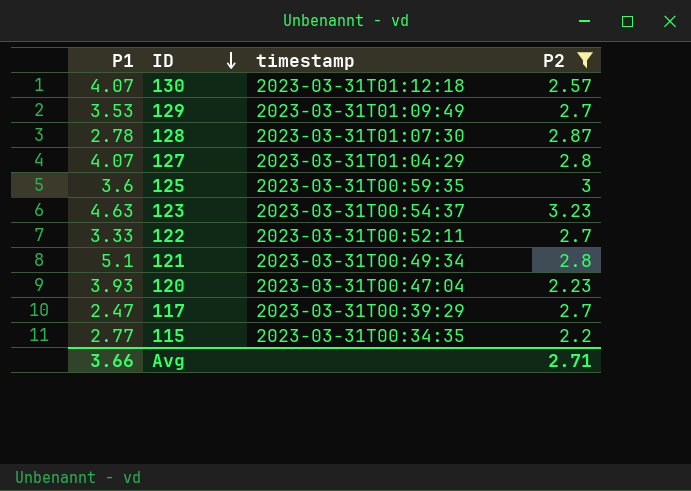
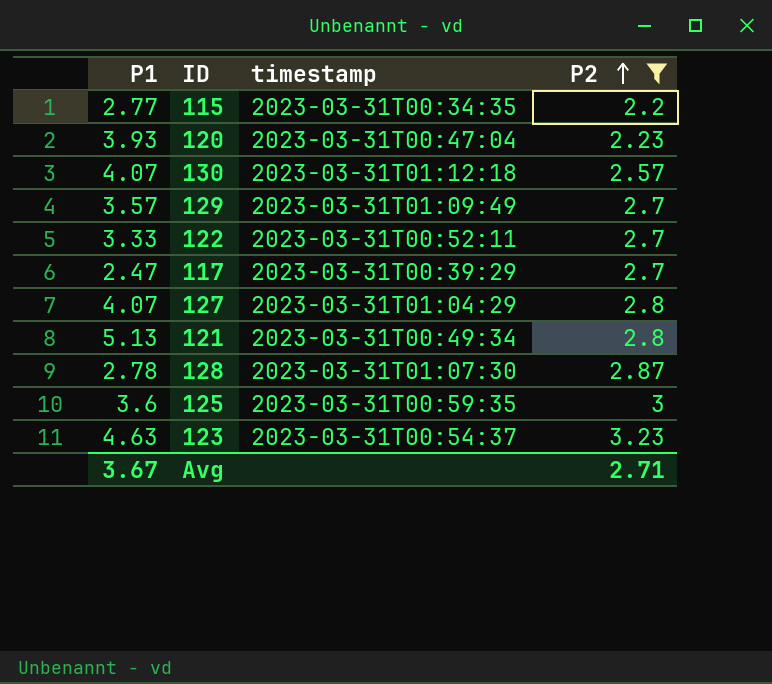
row order: ID descending -> P2 ascending
129 | P1: 3.53 -> 3.57
121 | P1: 5.1 -> 5.13
Avg | P1: 3.66 -> 3.67

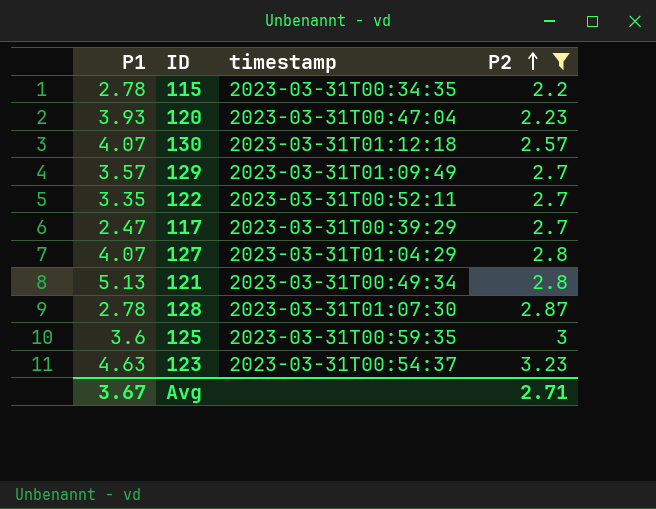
115 | P1: 2.77 -> 2.78
122 | P1: 3.33 -> 3.35

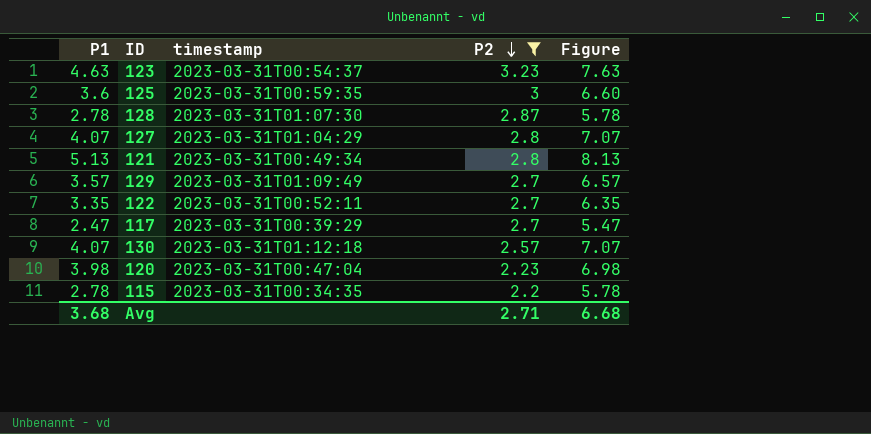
row order: P2 ascending -> P2 descending
column Figure | formula: none -> [P1] + 3
120 | P1: 3.93 -> 3.98
Avg | P1: 3.67 -> 3.68

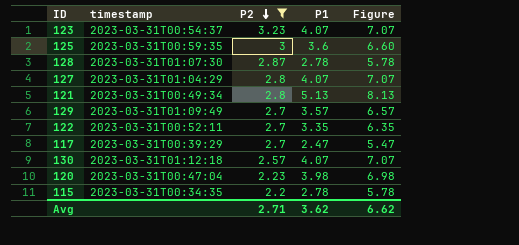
column P1 | position: 1 -> 4
123 | P1: 4.63 -> 4.07
123 | Figure: 7.63 -> 7.07
Avg | P1: 3.68 -> 3.62
Avg | Figure: 6.68 -> 6.62

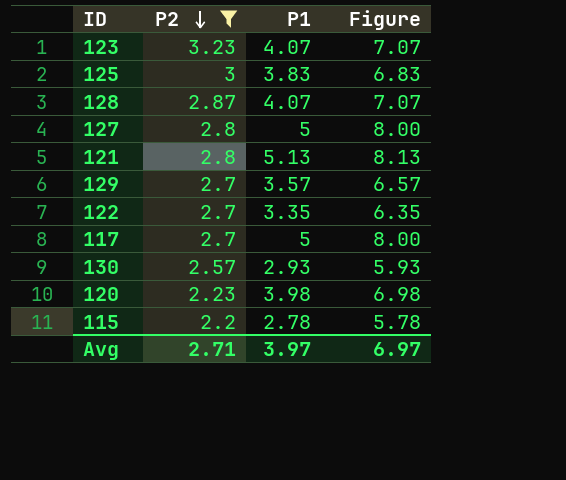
column timestamp | position: 2 -> none
125 | P1: 3.6 -> 3.83
125 | Figure: 6.60 -> 6.83
128 | P1: 2.78 -> 4.07
128 | Figure: 5.78 -> 7.07
127 | P1: 4.07 -> 5
127 | Figure: 7.07 -> 8.00
117 | P1: 2.47 -> 5
117 | Figure: 5.47 -> 8.00
130 | P1: 4.07 -> 2.93
130 | Figure: 7.07 -> 5.93
Avg | P1: 3.62 -> 3.97
Avg | Figure: 6.62 -> 6.97

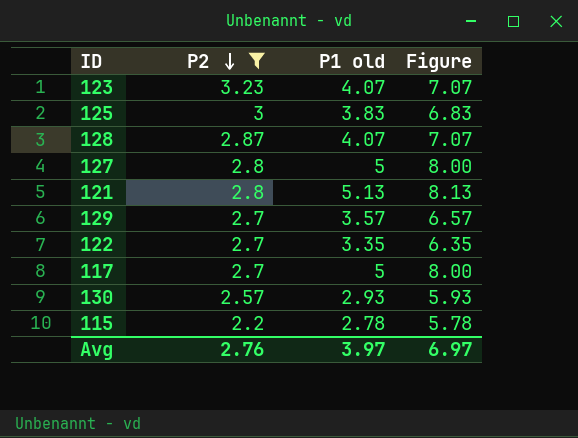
column name: P1 -> P1 old
row 120: 2.23 | 3.98 | 6.98 -> none
Avg | P2: 2.71 -> 2.76

